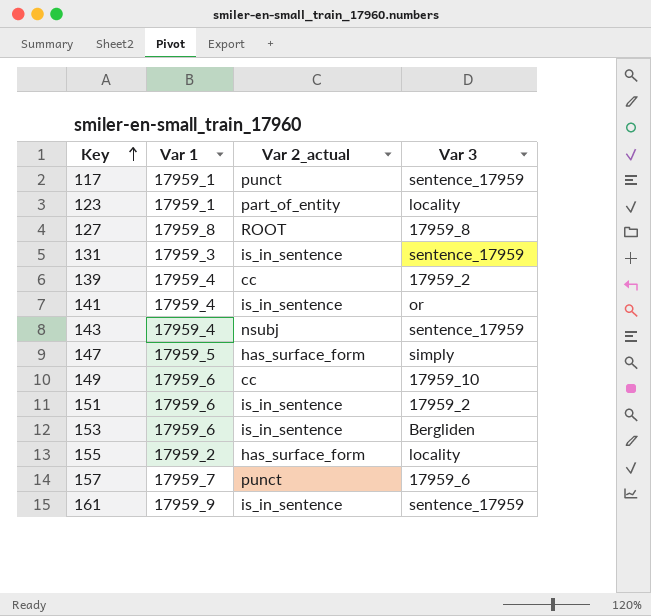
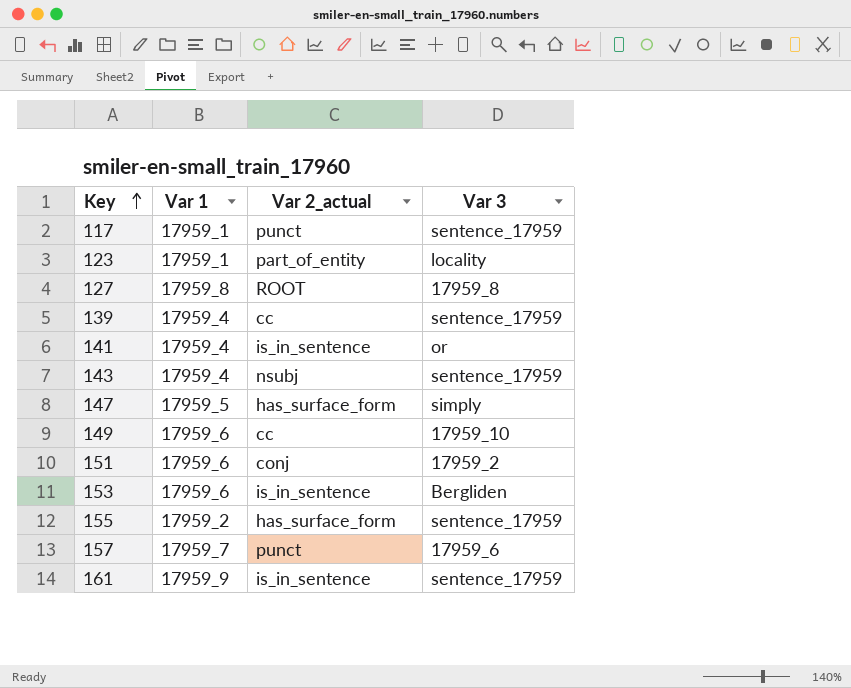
row 131: 17959_3 | is_in_sentence | sentence_17959 -> none
139 | Var 3: 17959_2 -> sentence_17959
151 | Var 2_actual: is_in_sentence -> conj
155 | Var 3: locality -> sentence_17959

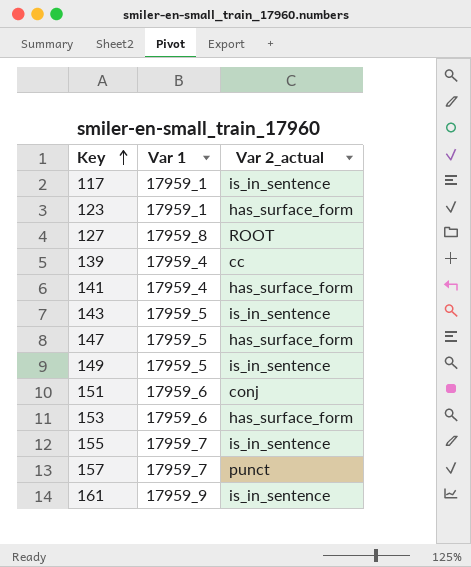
column Var 3 | position: 4 -> none
117 | Var 2_actual: punct -> is_in_sentence
123 | Var 2_actual: part_of_entity -> has_surface_form
141 | Var 2_actual: is_in_sentence -> has_surface_form
143 | Var 1: 17959_4 -> 17959_5
143 | Var 2_actual: nsubj -> is_in_sentence
149 | Var 1: 17959_6 -> 17959_5
149 | Var 2_actual: cc -> is_in_sentence
153 | Var 2_actual: is_in_sentence -> has_surface_form
155 | Var 1: 17959_2 -> 17959_7
155 | Var 2_actual: has_surface_form -> is_in_sentence

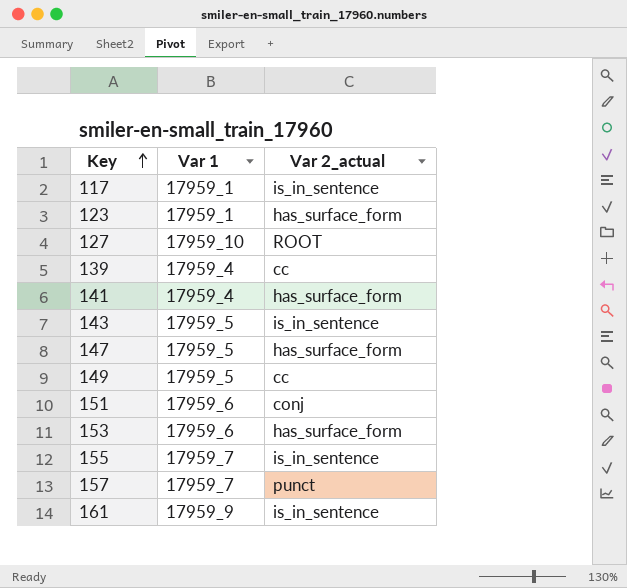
127 | Var 1: 17959_8 -> 17959_10
149 | Var 2_actual: is_in_sentence -> cc

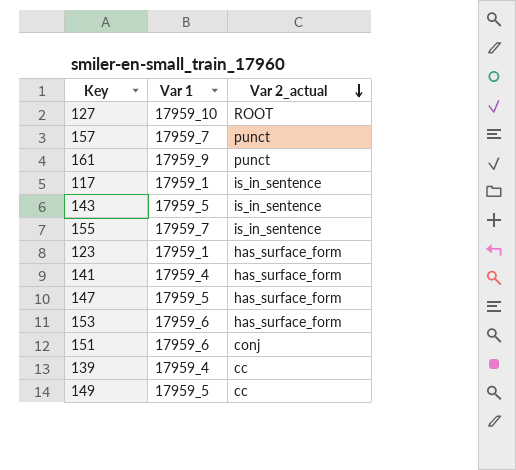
row order: Key ascending -> Var 2_actual descending
161 | Var 2_actual: is_in_sentence -> punct

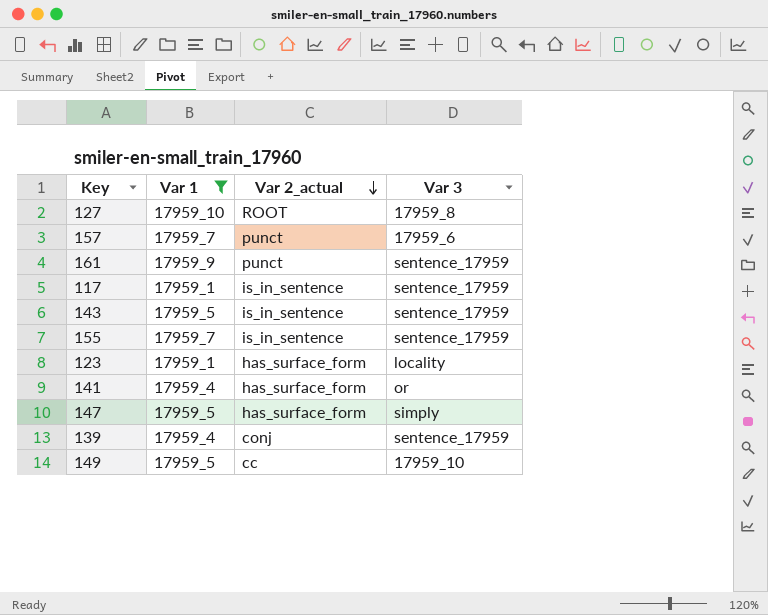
filter: none -> Var 1 != 17959_6
column Var 3 | position: none -> 4
139 | Var 2_actual: cc -> conj

